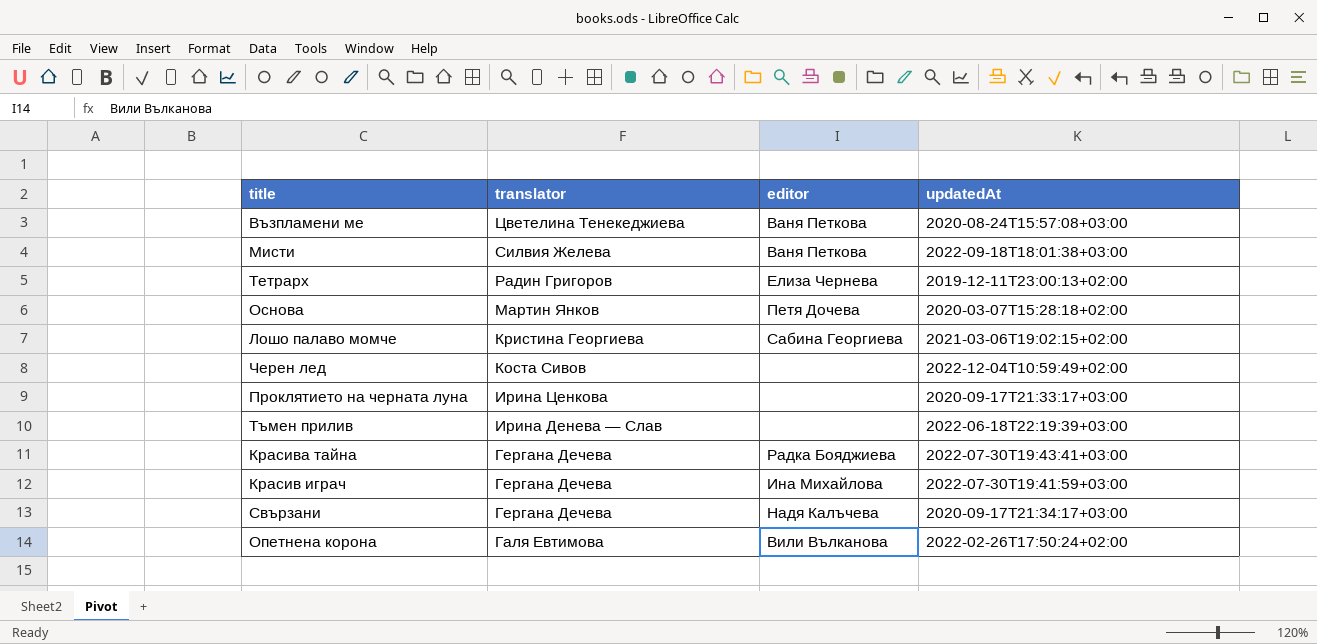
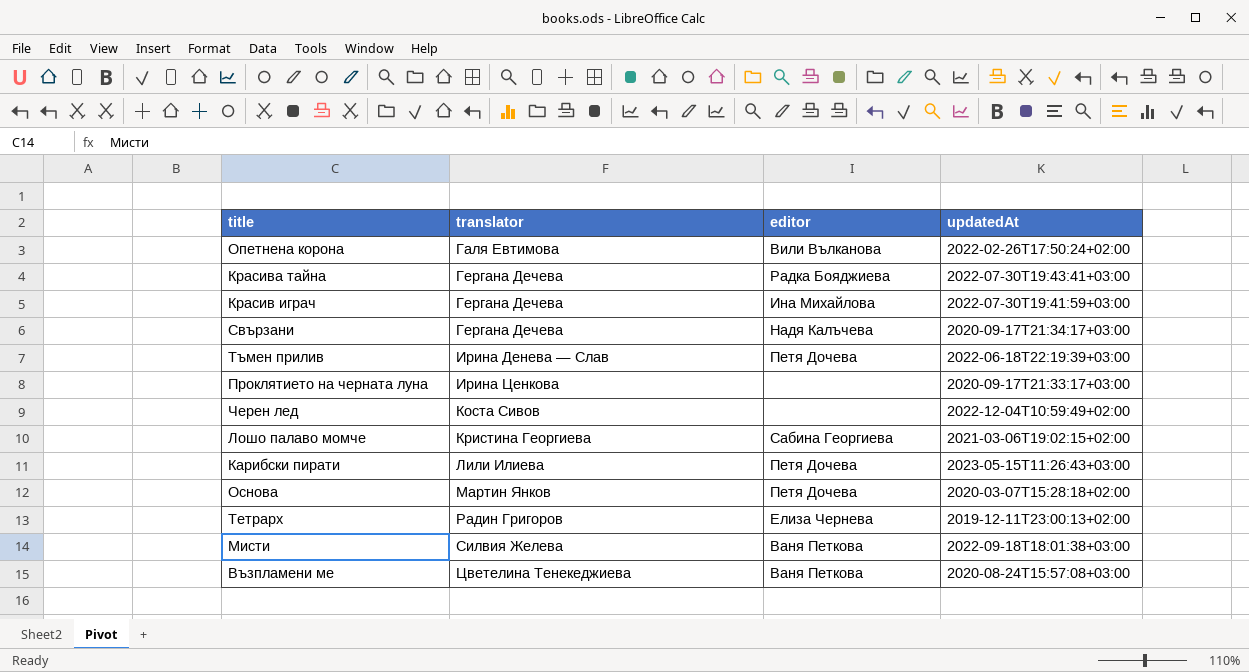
row order: translator descending -> translator ascending
Тъмен прилив | editor: none -> Петя Дочева
row Карибски пирати: none -> Лили Илиева | Петя Дочева | 2023-05-15T11:26:43+03:00

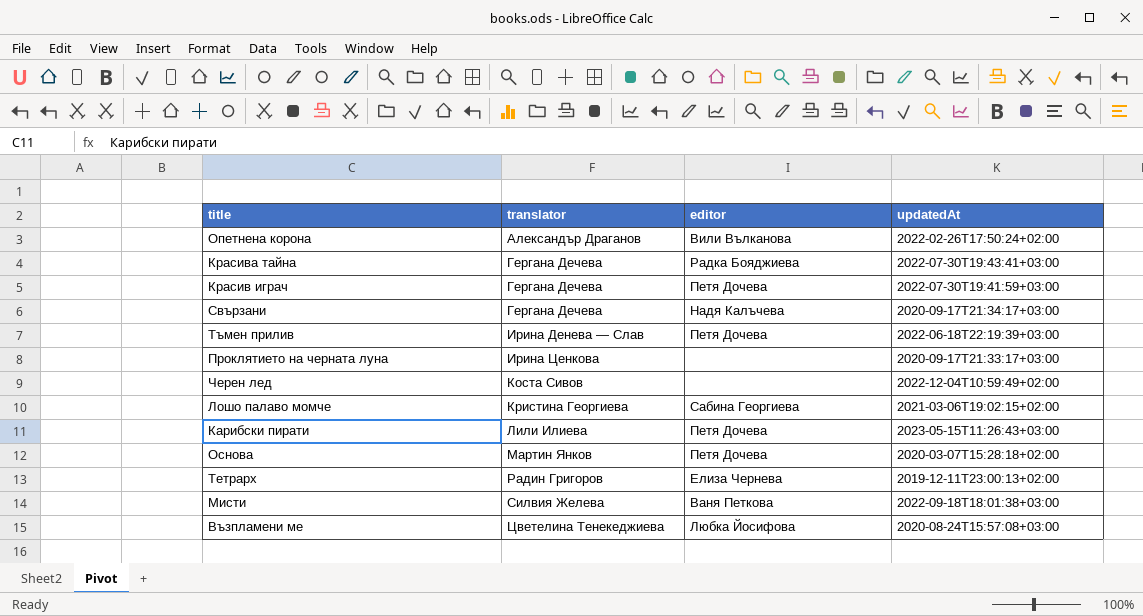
Опетнена корона | translator: Галя Евтимова -> Александър Драганов
Красив играч | editor: Ина Михайлова -> Петя Дочева
Възпламени ме | editor: Ваня Петкова -> Любка Йосифова

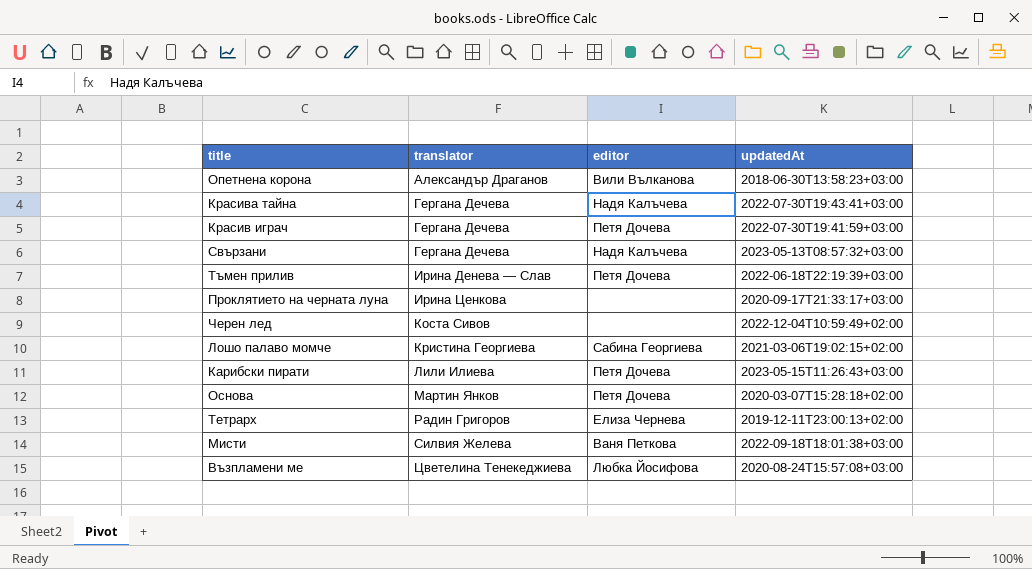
Опетнена корона | updatedAt: 2022-02-26T17:50:24+02:00 -> 2018-06-30T13:58:23+03:00
Красива тайна | editor: Радка Бояджиева -> Надя Калъчева
Свързани | updatedAt: 2020-09-17T21:34:17+03:00 -> 2023-05-13T08:57:32+03:00

